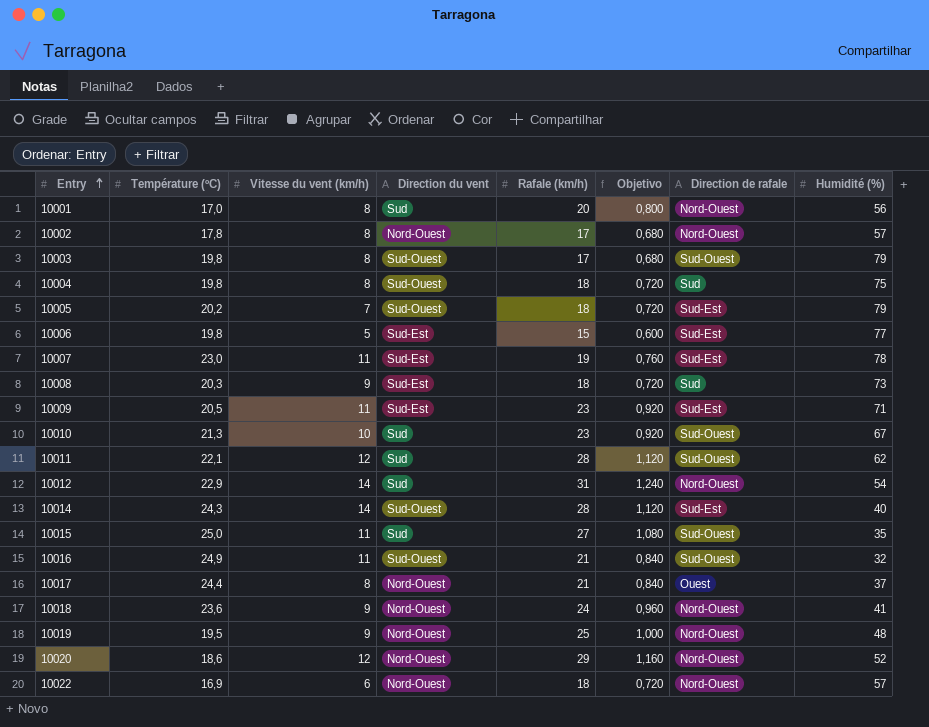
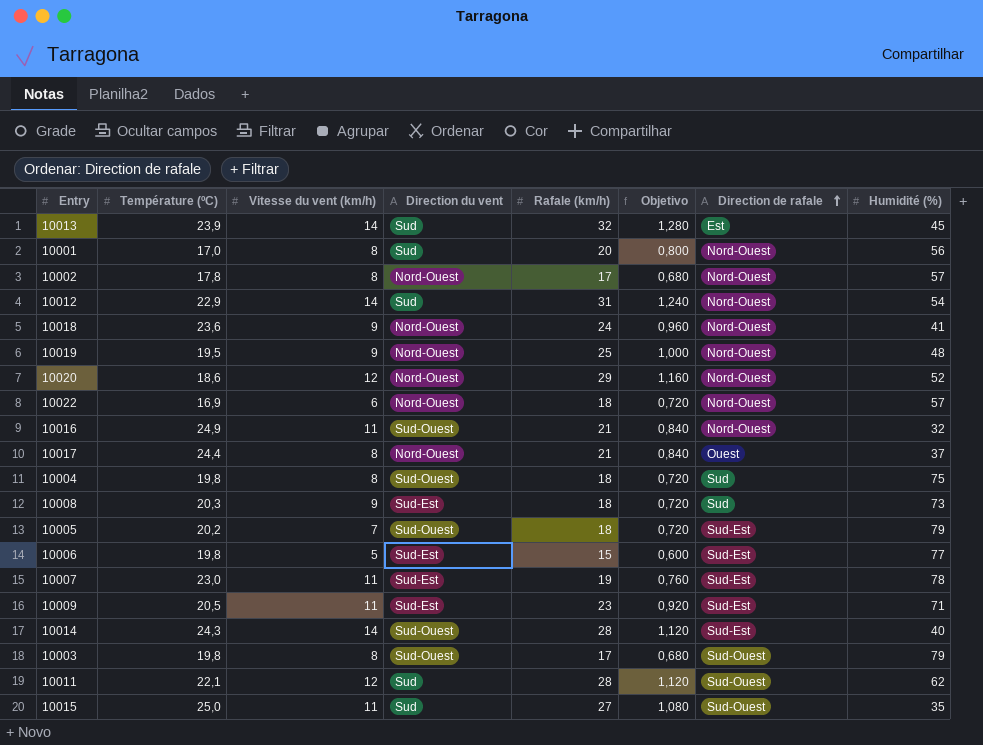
row order: Entry ascending -> Direction de rafale ascending
row 10010: 21,3 | 10 | Sud | 23 | 0,920 | Sud-Ouest | 67 -> none
row 10013: none -> 23,9 | 14 | Sud | 32 | 1,280 | Est | 45
10016 | Direction de rafale: Sud-Ouest -> Nord-Ouest

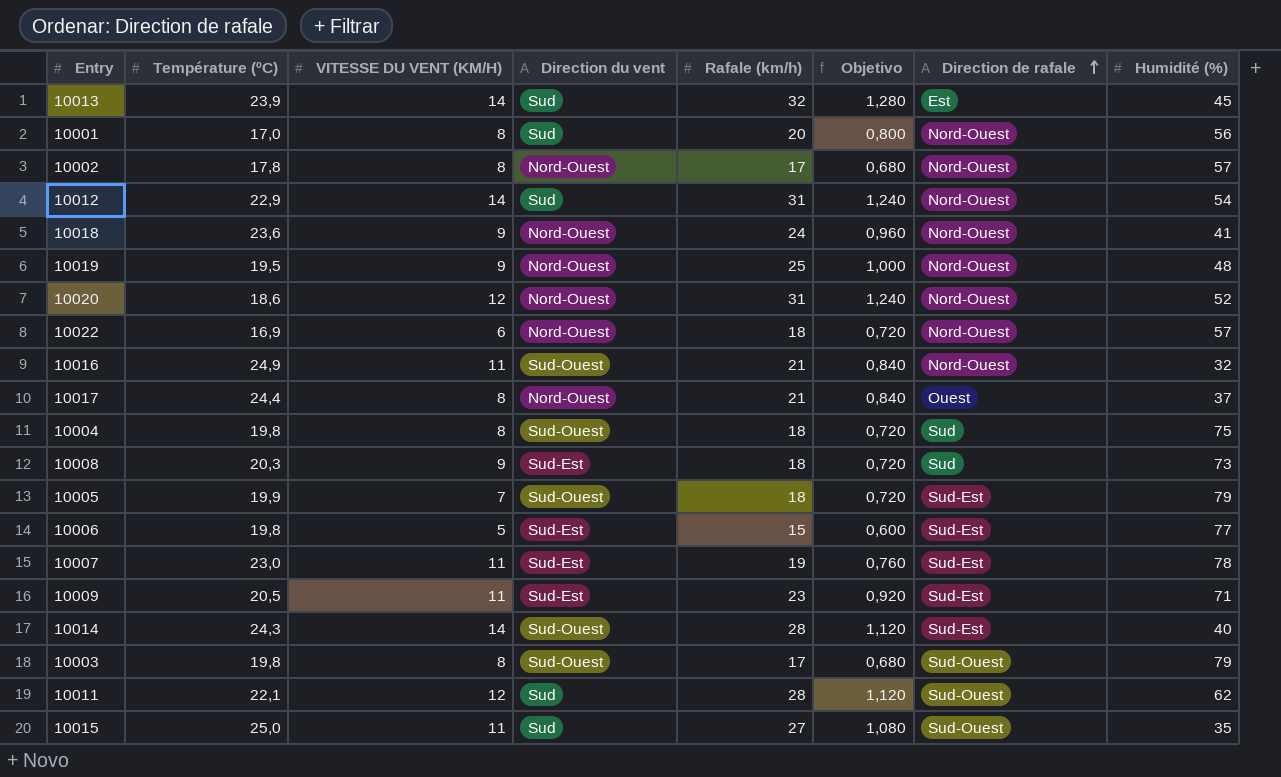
column name: Vitesse du vent (km/h) -> VITESSE DU VENT (KM/H)
10020 | Rafale (km/h): 29 -> 31
10020 | Objetivo: 1,160 -> 1,240
10005 | Température (ºC): 20,2 -> 19,9

